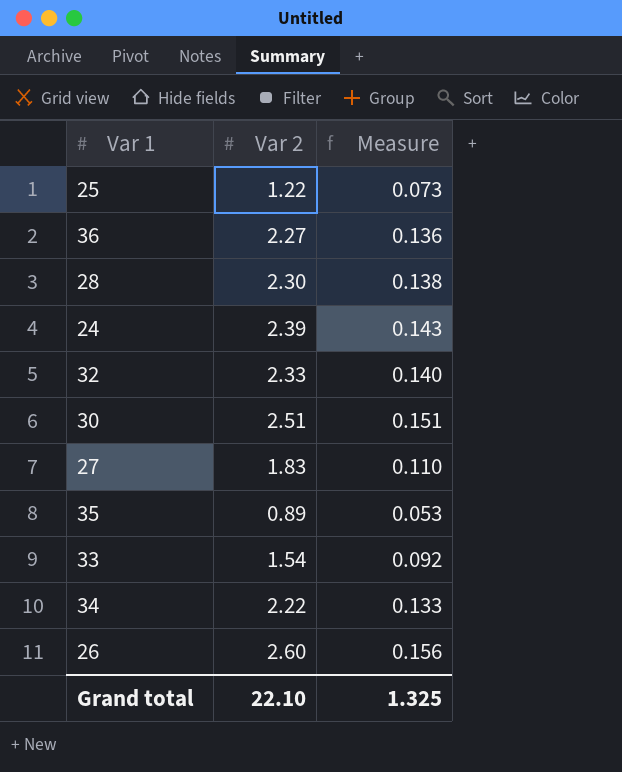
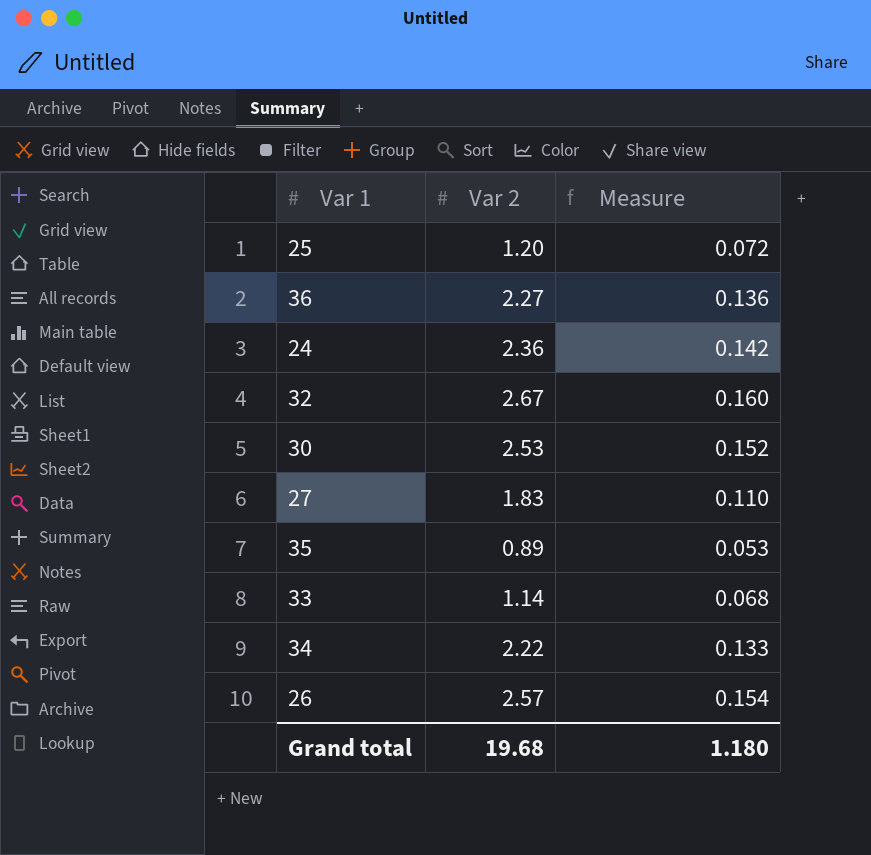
row 28: 2.30 | 0.138 -> none
25 | Var 2: 1.22 -> 1.20
25 | Measure: 0.073 -> 0.072
24 | Var 2: 2.39 -> 2.36
24 | Measure: 0.143 -> 0.142
32 | Var 2: 2.33 -> 2.67
32 | Measure: 0.140 -> 0.160
30 | Var 2: 2.51 -> 2.53
30 | Measure: 0.151 -> 0.152
33 | Var 2: 1.54 -> 1.14
33 | Measure: 0.092 -> 0.068
26 | Var 2: 2.60 -> 2.57
26 | Measure: 0.156 -> 0.154
Grand total | Var 2: 22.10 -> 19.68
Grand total | Measure: 1.325 -> 1.180

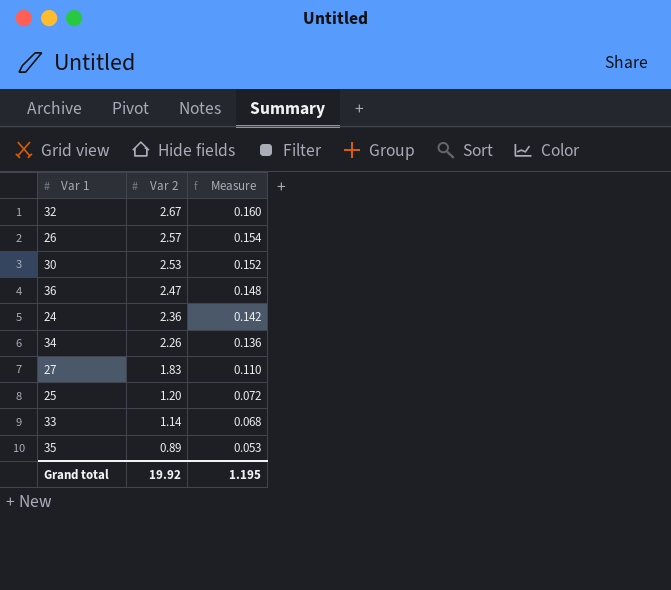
row order: none -> Var 2 descending
36 | Var 2: 2.27 -> 2.47
36 | Measure: 0.136 -> 0.148
34 | Var 2: 2.22 -> 2.26
34 | Measure: 0.133 -> 0.136
Grand total | Var 2: 19.68 -> 19.92
Grand total | Measure: 1.180 -> 1.195

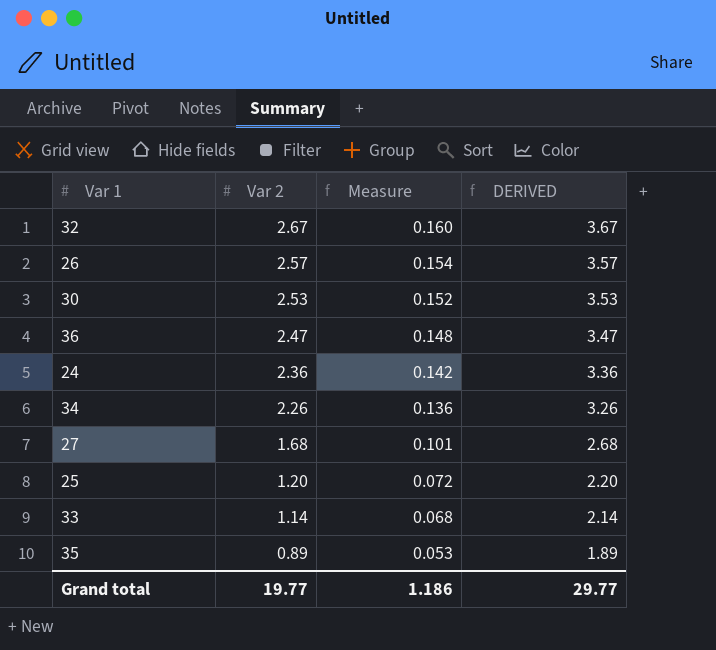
column DERIVED | formula: none -> [Var 2] + 1
27 | Var 2: 1.83 -> 1.68
27 | Measure: 0.110 -> 0.101
Grand total | Var 2: 19.92 -> 19.77
Grand total | Measure: 1.195 -> 1.186

